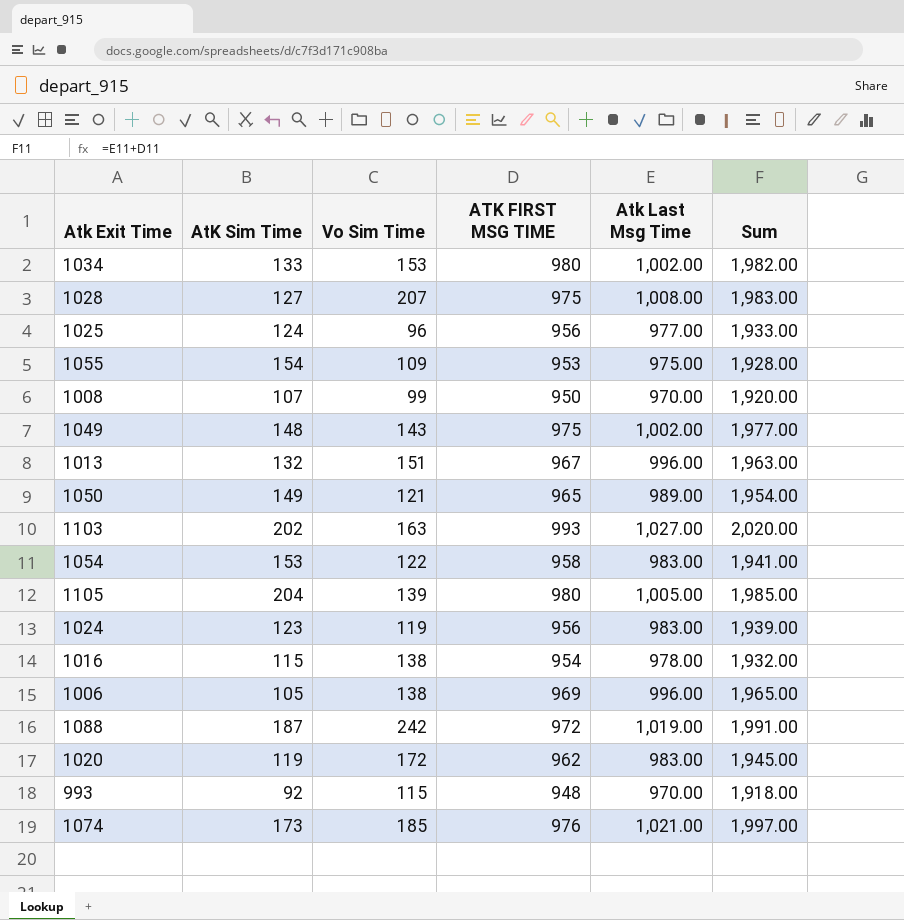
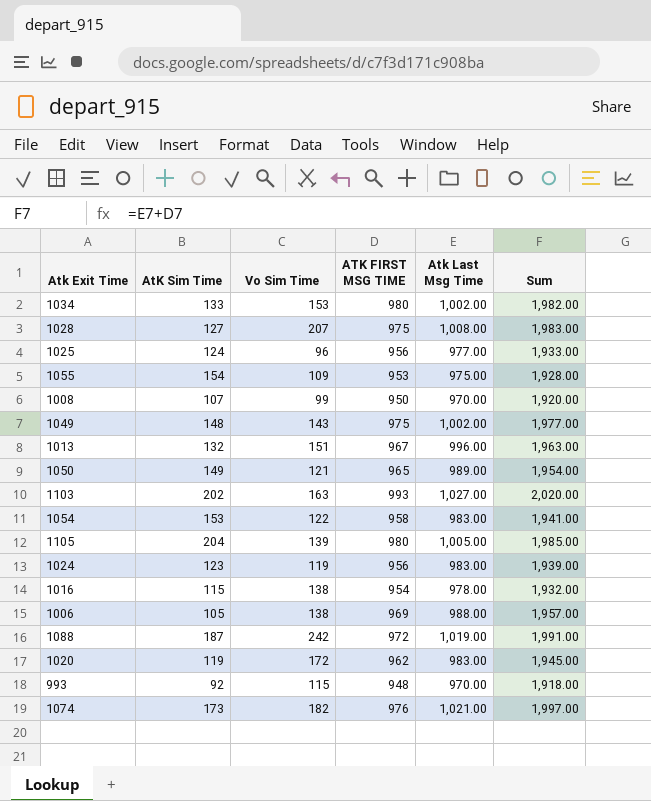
1006 | Atk Last Msg Time: 996.00 -> 988.00
1006 | Sum: 1,965.00 -> 1,957.00
1074 | Vo Sim Time: 185 -> 182

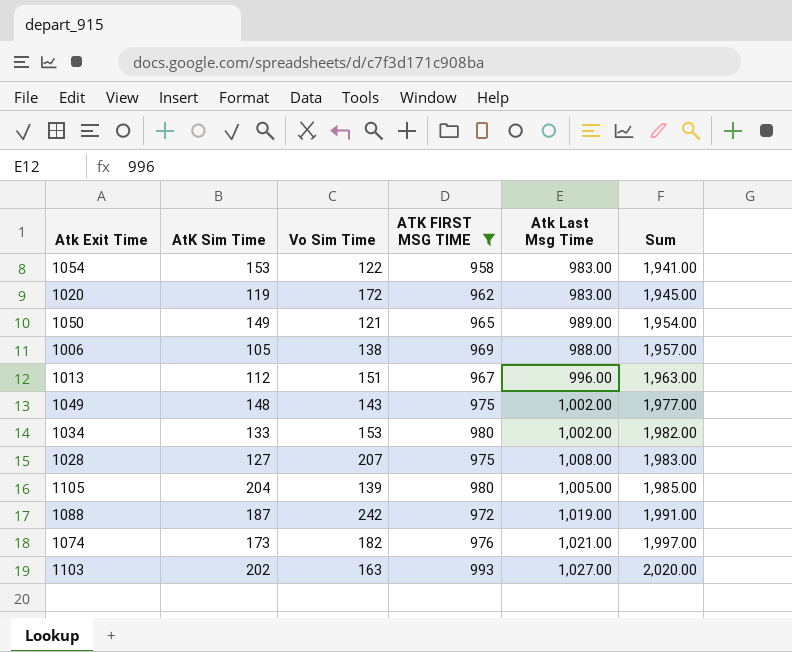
filter: none -> ATK FIRST MSG TIME >= 958
row order: none -> Sum ascending
1013 | AtK Sim Time: 132 -> 112

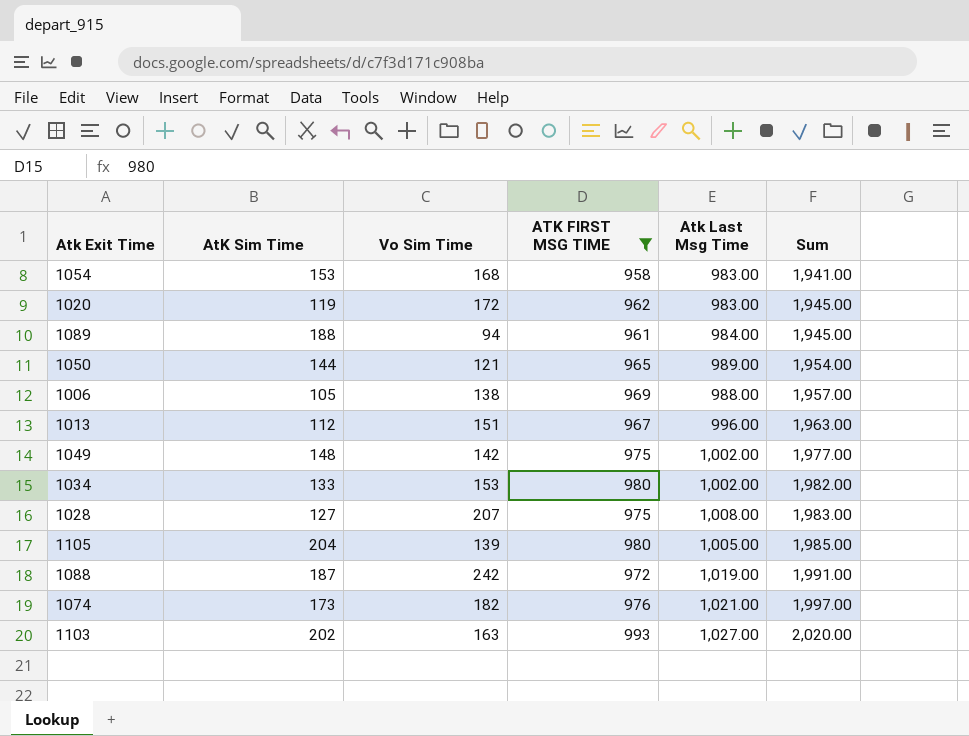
1054 | Vo Sim Time: 122 -> 168
row 1089: none -> 188 | 94 | 961 | 984.00 | 1,945.00
1050 | AtK Sim Time: 149 -> 144
1049 | Vo Sim Time: 143 -> 142

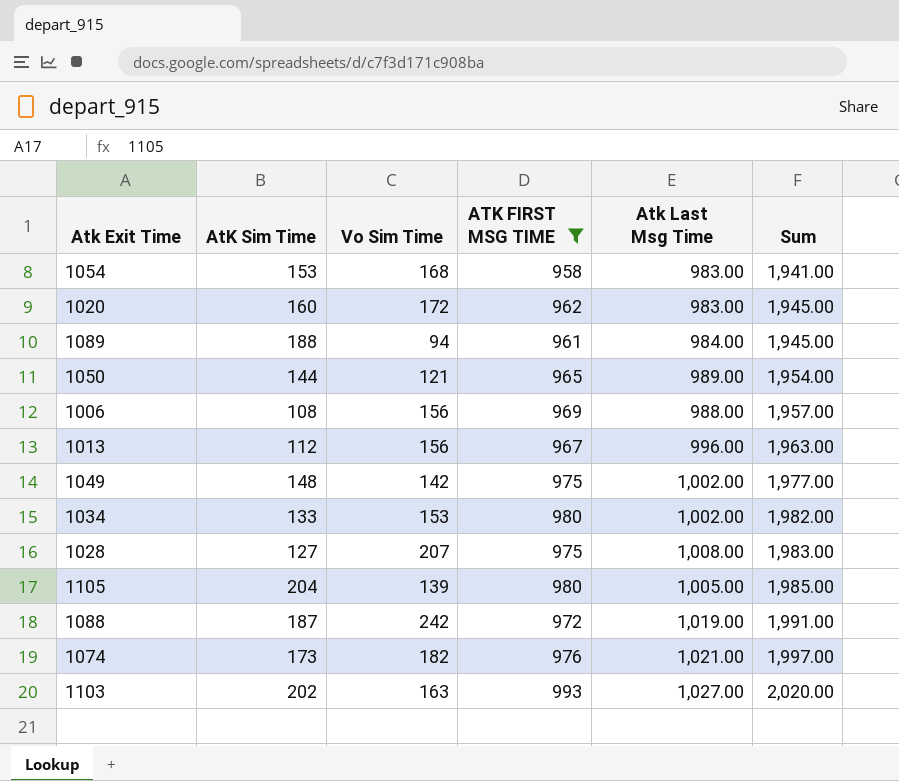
1020 | AtK Sim Time: 119 -> 160
1006 | AtK Sim Time: 105 -> 108
1006 | Vo Sim Time: 138 -> 156
1013 | Vo Sim Time: 151 -> 156

